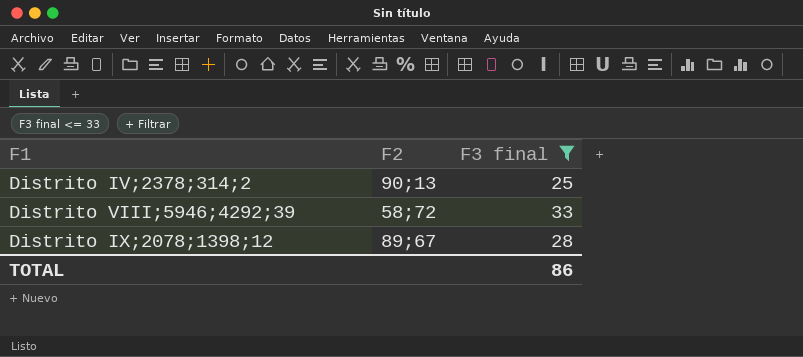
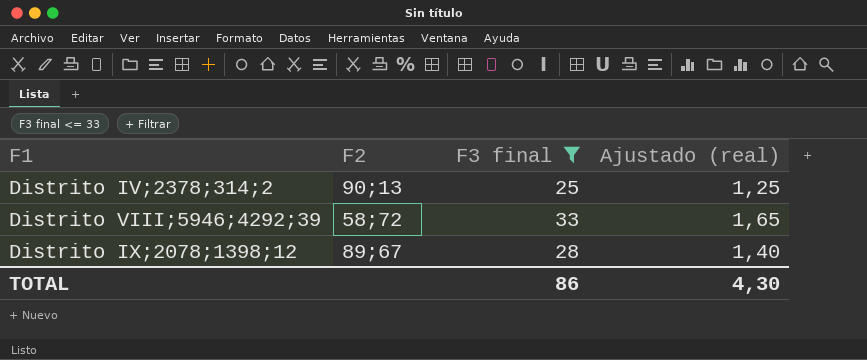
column Ajustado (real) | formula: none -> [F3 final] * 0,05

